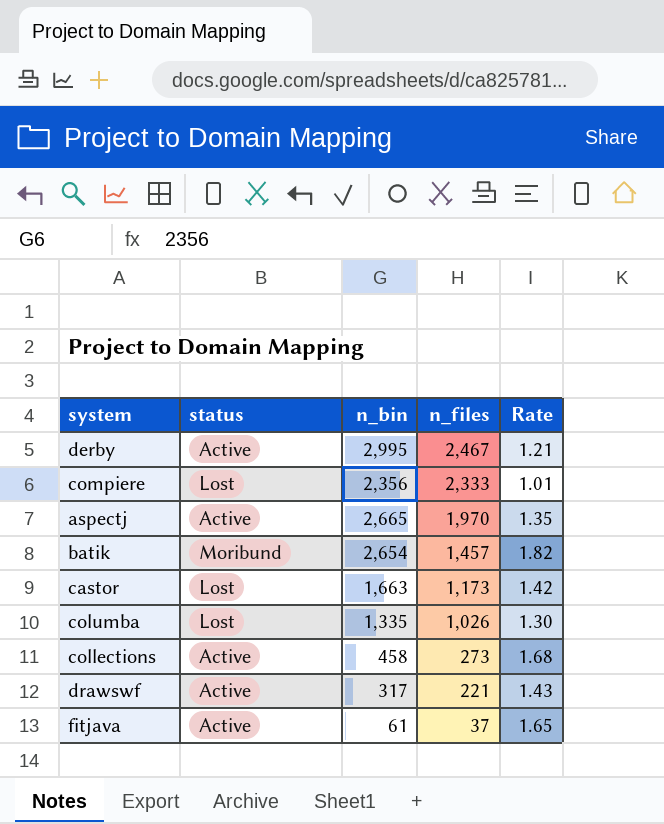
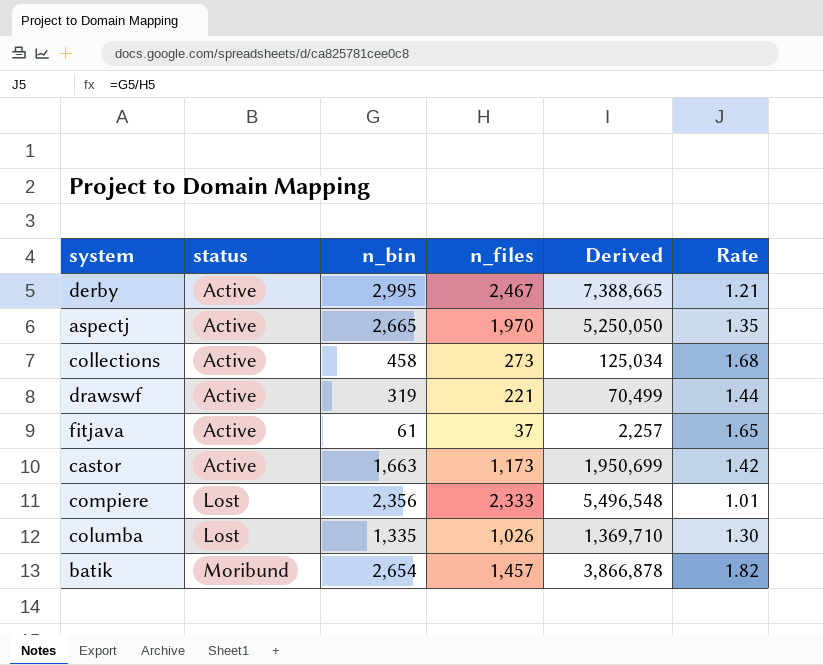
row order: n_files descending -> status ascending
column Derived | formula: none -> [n_bin] * [n_files]
drawswf | n_bin: 317 -> 319
drawswf | Rate: 1.43 -> 1.44
castor | status: Lost -> Active

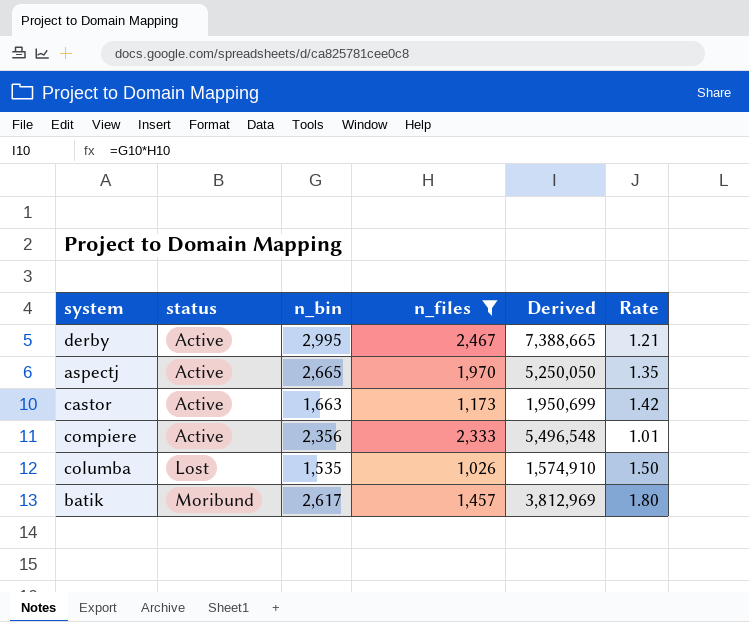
filter: none -> n_files >= 1,026
compiere | status: Lost -> Active
columba | n_bin: 1,335 -> 1,535
columba | Derived: 1,369,710 -> 1,574,910
columba | Rate: 1.30 -> 1.50
batik | n_bin: 2,654 -> 2,617
batik | Derived: 3,866,878 -> 3,812,969
batik | Rate: 1.82 -> 1.80

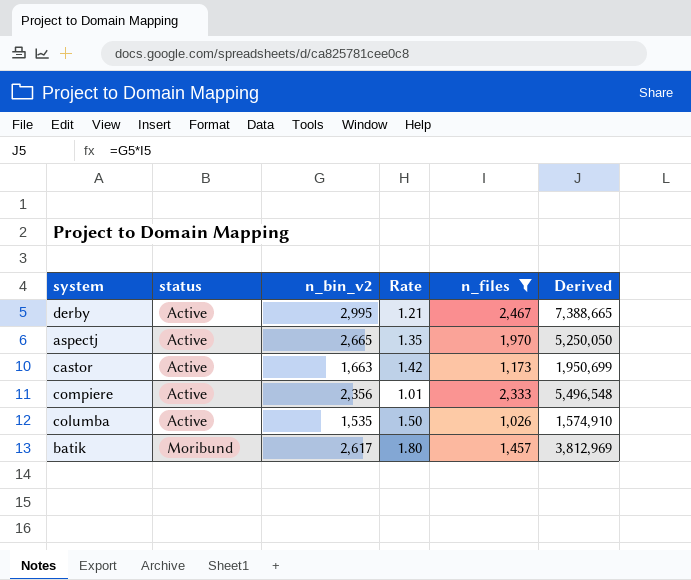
column name: n_bin -> n_bin_v2
column Rate | position: 6 -> 4
columba | status: Lost -> Active

